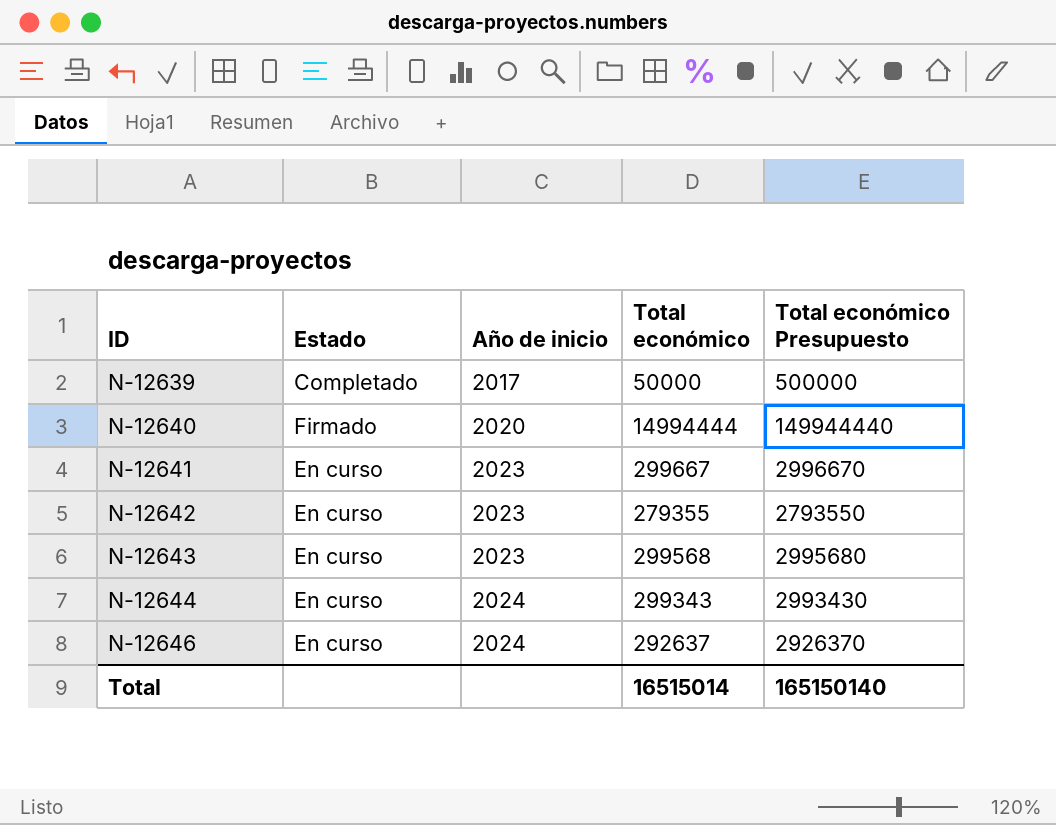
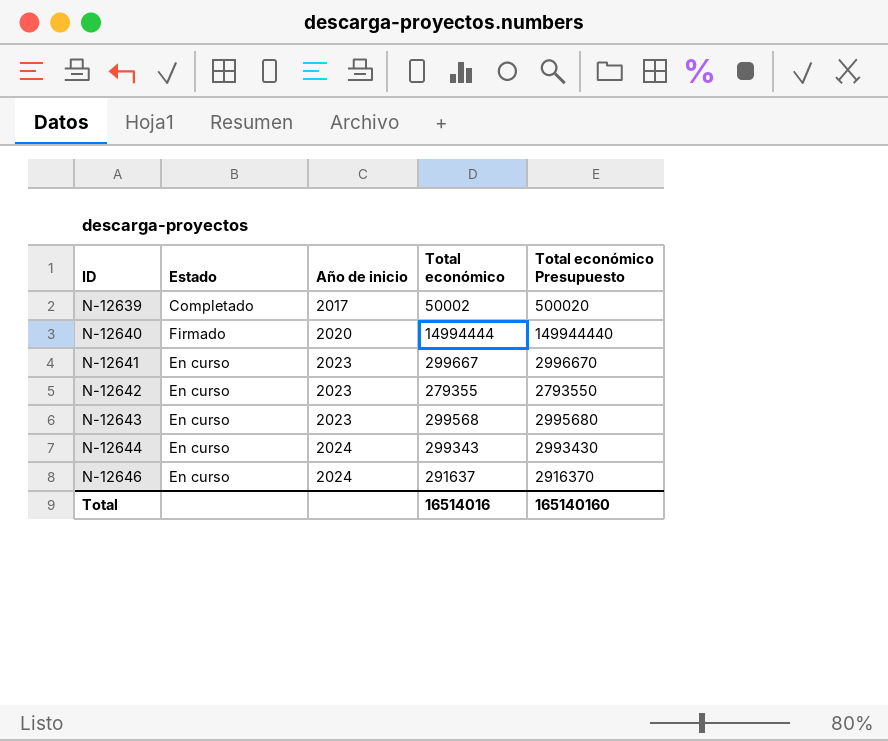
N-12639 | Total económico: 50000 -> 50002
N-12639 | Total económico Presupuesto: 500000 -> 500020
N-12646 | Total económico: 292637 -> 291637
N-12646 | Total económico Presupuesto: 2926370 -> 2916370
Total | Total económico: 16515014 -> 16514016
Total | Total económico Presupuesto: 165150140 -> 165140160

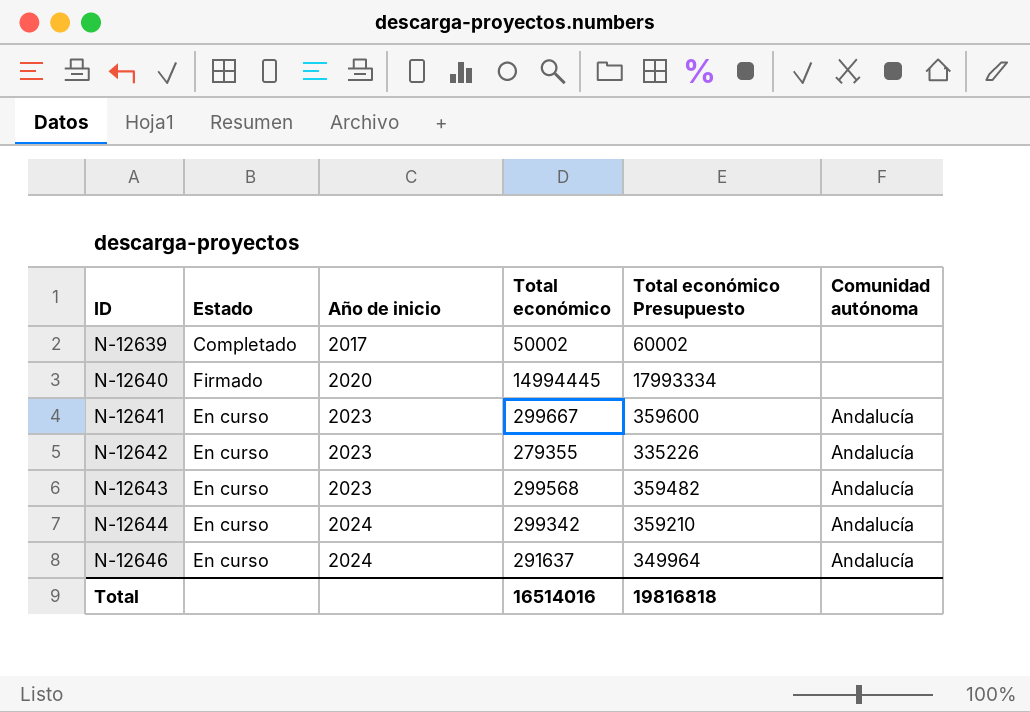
column Total económico Presupuesto | formula: [Total económico] * 10 -> [Total económico] * 1,2
column Comunidad autónoma | position: none -> 6
N-12640 | Total económico: 14994444 -> 14994445
N-12644 | Total económico: 299343 -> 299342
Total | Total económico Presupuesto: 165140160 -> 19816818

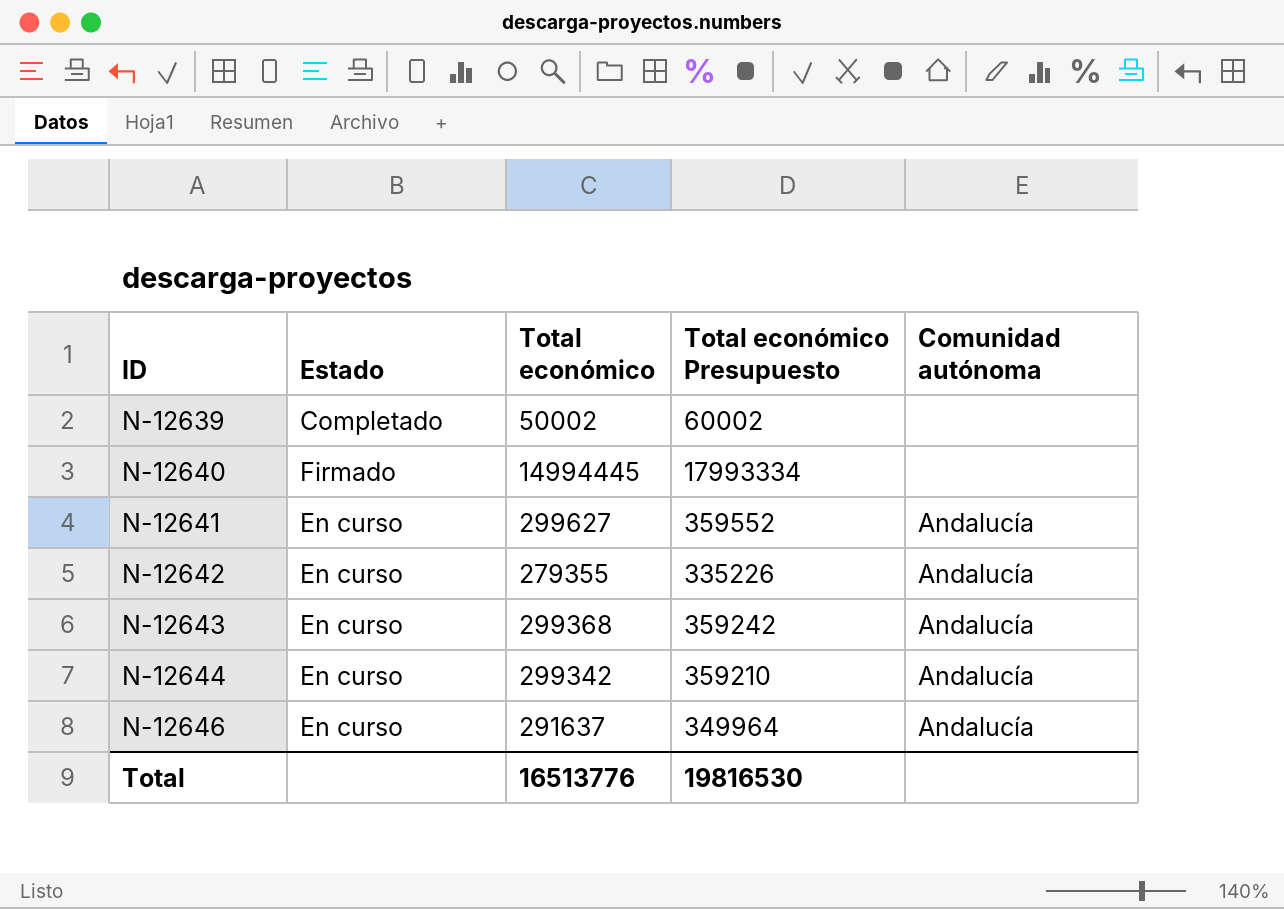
column Año de inicio | position: 3 -> none
N-12641 | Total económico: 299667 -> 299627
N-12641 | Total económico Presupuesto: 359600 -> 359552
N-12643 | Total económico: 299568 -> 299368
N-12643 | Total económico Presupuesto: 359482 -> 359242
Total | Total económico: 16514016 -> 16513776
Total | Total económico Presupuesto: 19816818 -> 19816530

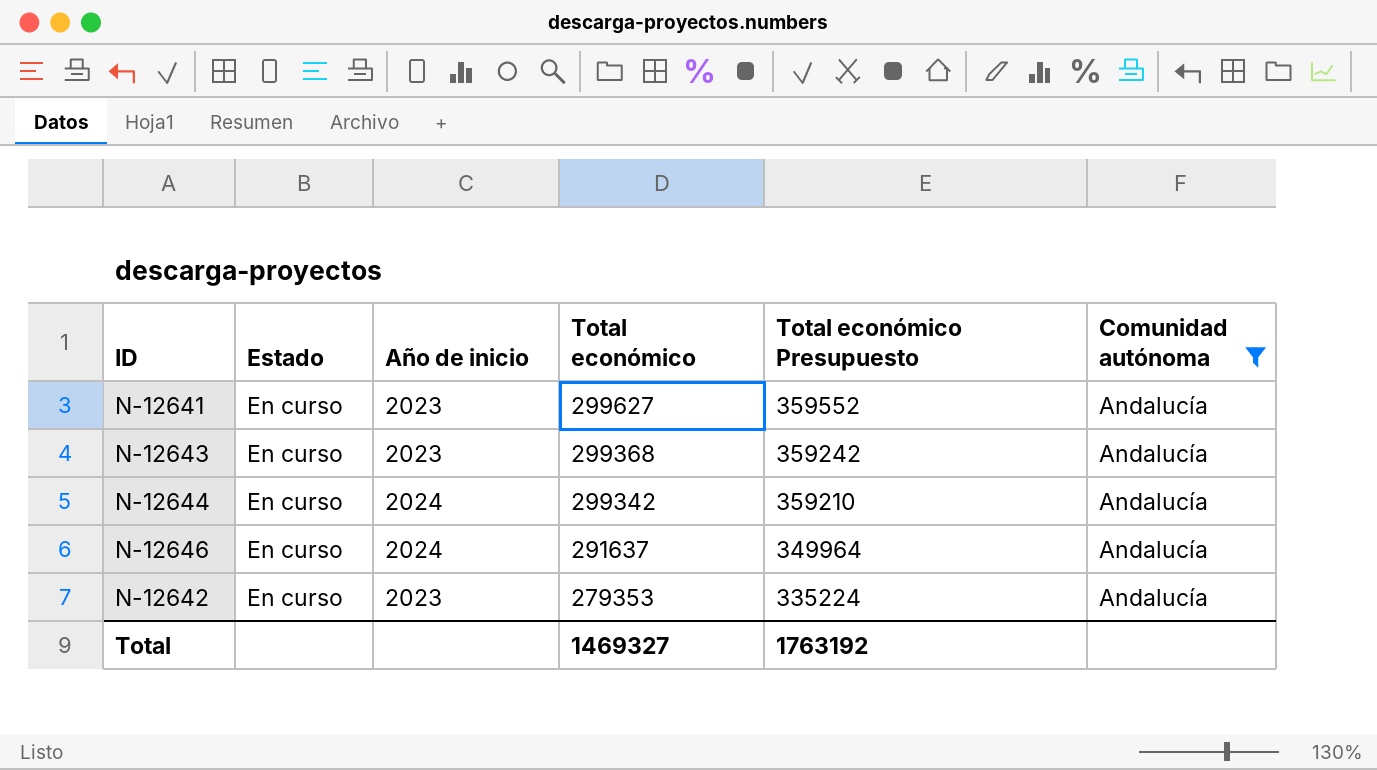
filter: none -> Comunidad autónoma = Andalucía
row order: ID ascending -> Total económico descending
column Año de inicio | position: none -> 3
N-12642 | Total económico: 279355 -> 279353
N-12642 | Total económico Presupuesto: 335226 -> 335224
Total | Total económico: 16513776 -> 1469327
Total | Total económico Presupuesto: 19816530 -> 1763192

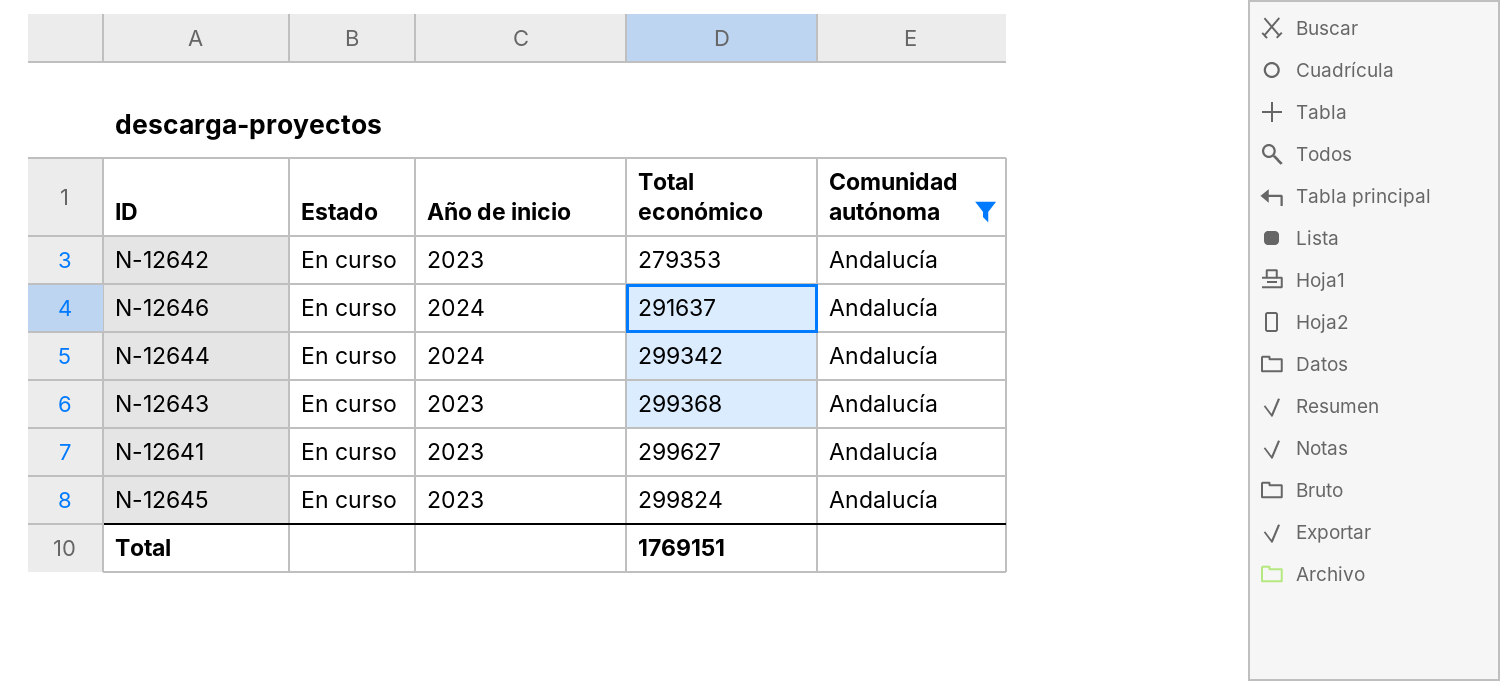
row order: Total económico descending -> Total económico ascending
column Total económico Presupuesto | formula: [Total económico] * 1,2 -> none
row N-12645: none -> En curso | 2023 | 299824 | Andalucía
Total | Total económico: 1469327 -> 1769151

